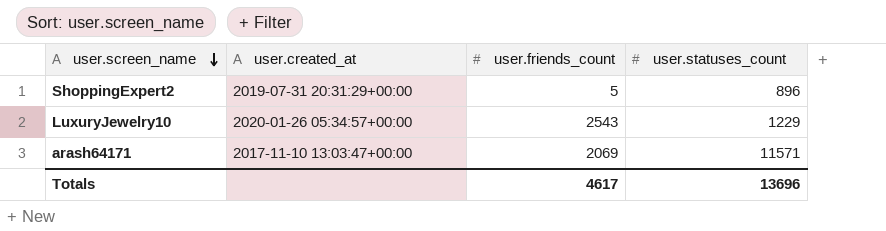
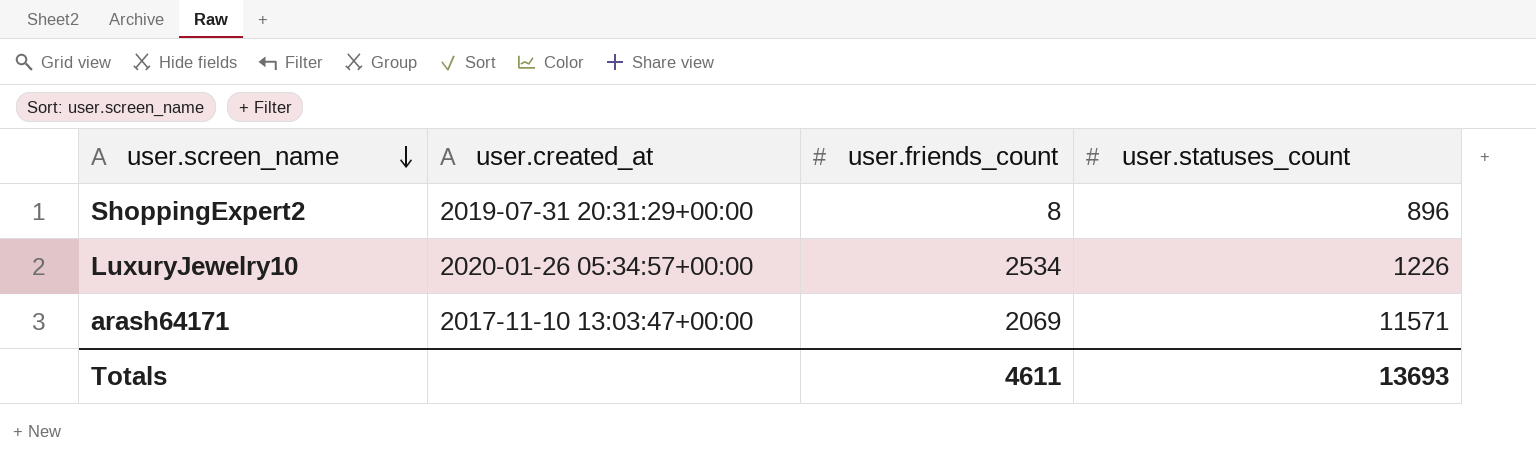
ShoppingExpert2 | user.friends_count: 5 -> 8
LuxuryJewelry10 | user.friends_count: 2543 -> 2534
LuxuryJewelry10 | user.statuses_count: 1229 -> 1226
Totals | user.friends_count: 4617 -> 4611
Totals | user.statuses_count: 13696 -> 13693

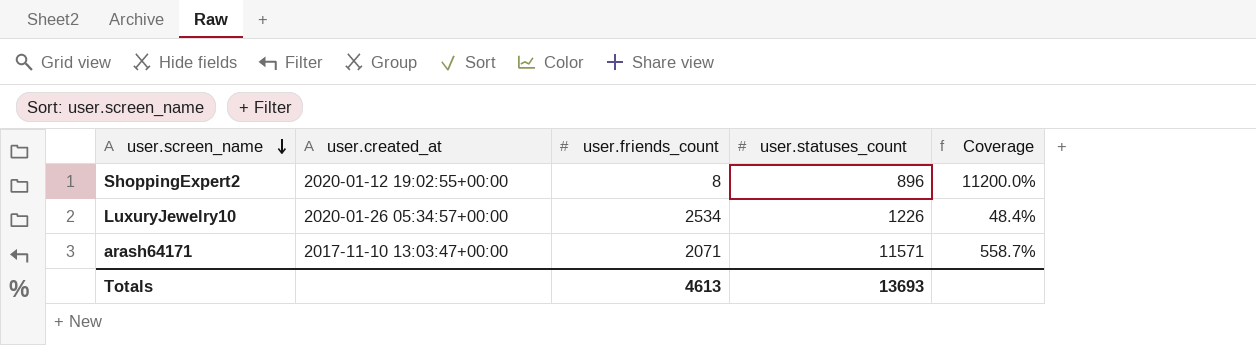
column Coverage | formula: none -> [user.statuses_count] / [user.friends_count]
ShoppingExpert2 | user.created_at: 2019-07-31 20:31:29+00:00 -> 2020-01-12 19:02:55+00:00
arash64171 | user.friends_count: 2069 -> 2071
Totals | user.friends_count: 4611 -> 4613

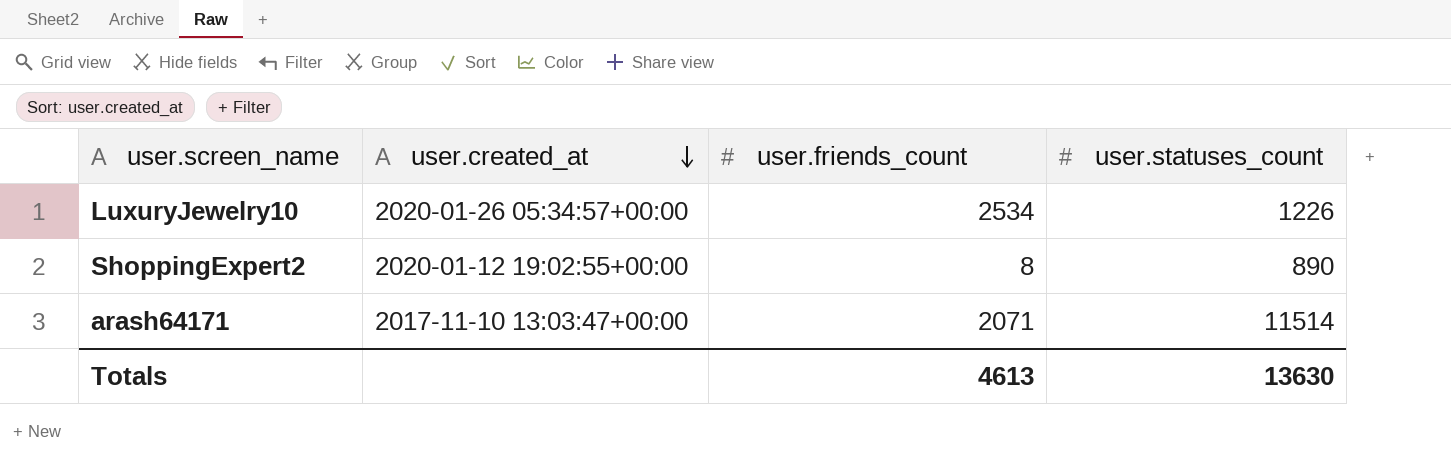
row order: user.screen_name descending -> user.created_at descending
column Coverage | formula: [user.statuses_count] / [user.friends_count] -> none
ShoppingExpert2 | user.statuses_count: 896 -> 890
arash64171 | user.statuses_count: 11571 -> 11514
Totals | user.statuses_count: 13693 -> 13630

